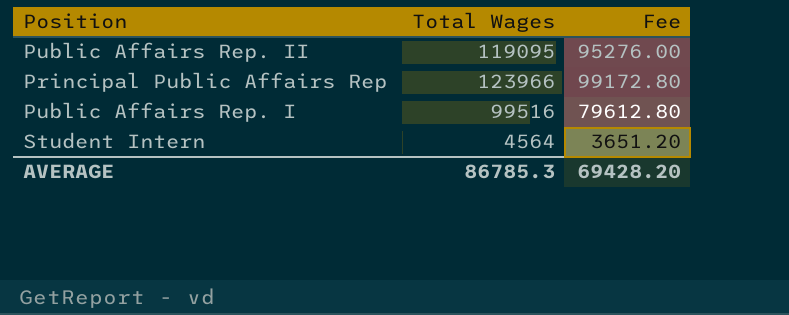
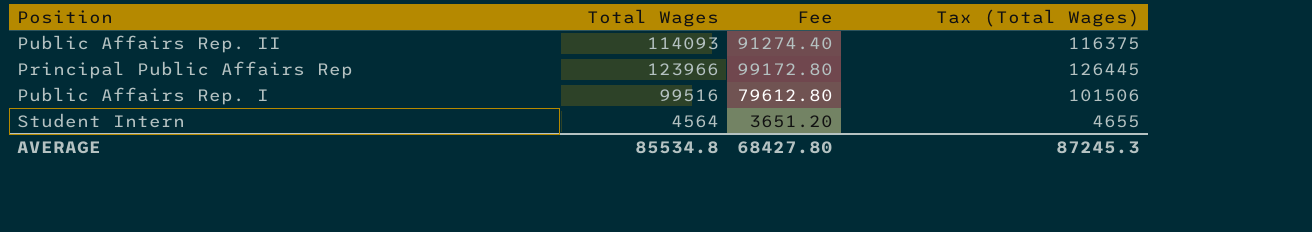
column Tax (Total Wages) | formula: none -> [Total Wages] * 1.02
Public Affairs Rep. II | Total Wages: 119095 -> 114093
Public Affairs Rep. II | Fee: 95276.00 -> 91274.40
AVERAGE | Total Wages: 86785.3 -> 85534.8
AVERAGE | Fee: 69428.20 -> 68427.80

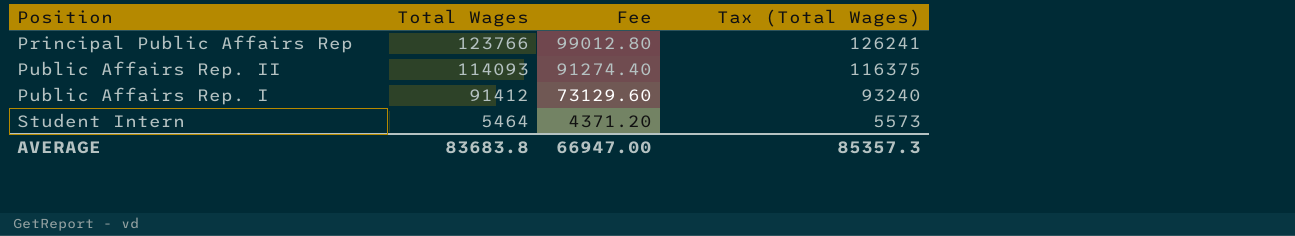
row order: none -> Total Wages descending
Principal Public Affairs Rep | Total Wages: 123966 -> 123766
Principal Public Affairs Rep | Fee: 99172.80 -> 99012.80
Principal Public Affairs Rep | Tax (Total Wages): 126445 -> 126241
Public Affairs Rep. I | Total Wages: 99516 -> 91412
Public Affairs Rep. I | Fee: 79612.80 -> 73129.60
Public Affairs Rep. I | Tax (Total Wages): 101506 -> 93240
Student Intern | Total Wages: 4564 -> 5464
Student Intern | Fee: 3651.20 -> 4371.20
Student Intern | Tax (Total Wages): 4655 -> 5573
AVERAGE | Total Wages: 85534.8 -> 83683.8
AVERAGE | Fee: 68427.80 -> 66947.00
AVERAGE | Tax (Total Wages): 87245.3 -> 85357.3

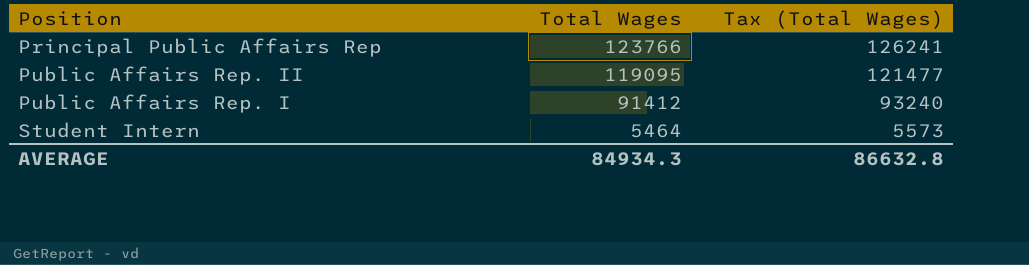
column Fee | formula: [Total Wages] * 0.8 -> none
Public Affairs Rep. II | Total Wages: 114093 -> 119095
Public Affairs Rep. II | Tax (Total Wages): 116375 -> 121477
AVERAGE | Total Wages: 83683.8 -> 84934.3
AVERAGE | Tax (Total Wages): 85357.3 -> 86632.8

